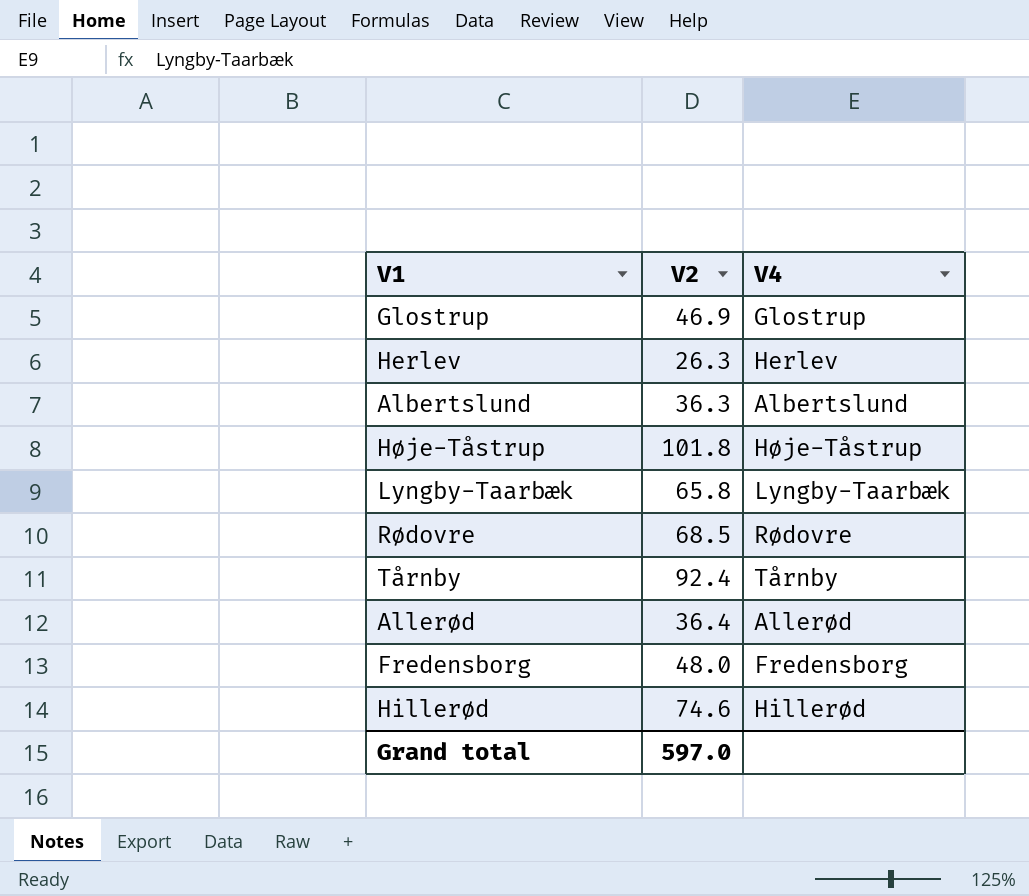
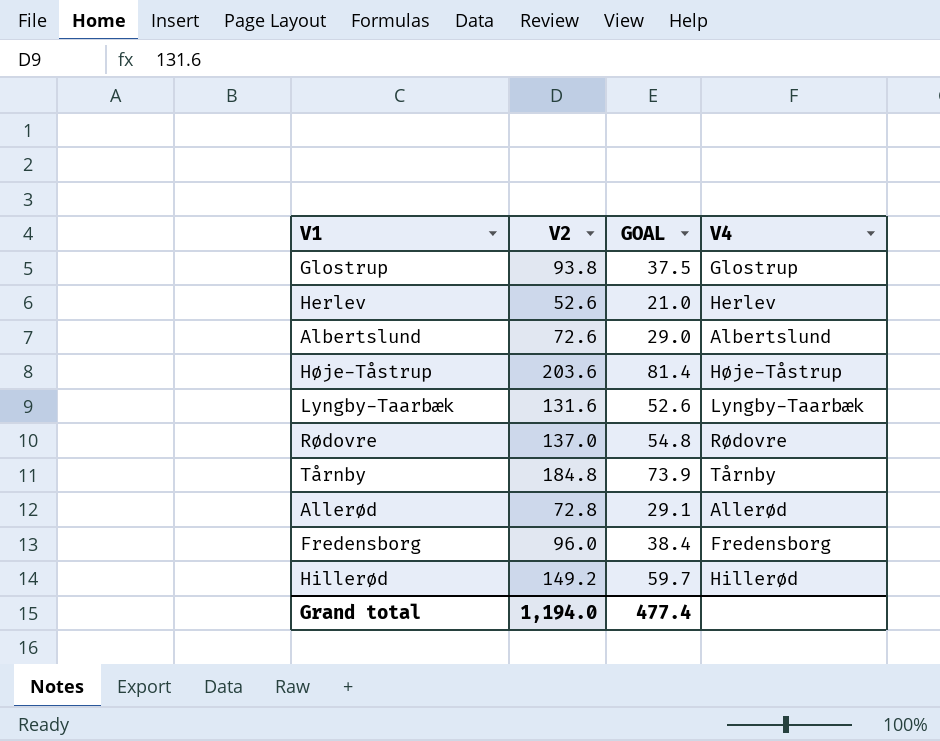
column GOAL | formula: none -> [V2] * 0.4
Glostrup | V2: 46.9 -> 93.8
Herlev | V2: 26.3 -> 52.6
Albertslund | V2: 36.3 -> 72.6
Høje-Tåstrup | V2: 101.8 -> 203.6
Lyngby-Taarbæk | V2: 65.8 -> 131.6
Rødovre | V2: 68.5 -> 137.0
Tårnby | V2: 92.4 -> 184.8
Allerød | V2: 36.4 -> 72.8
Fredensborg | V2: 48.0 -> 96.0
Hillerød | V2: 74.6 -> 149.2
Grand total | V2: 597.0 -> 1,194.0

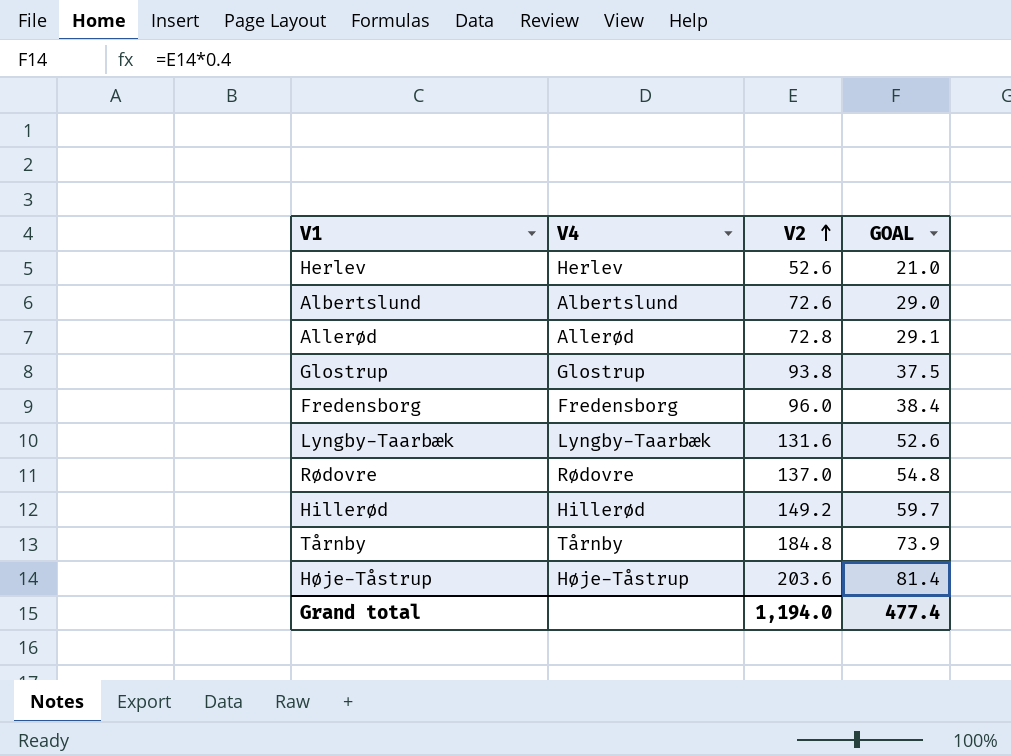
row order: none -> V2 ascending
column V4 | position: 4 -> 2

